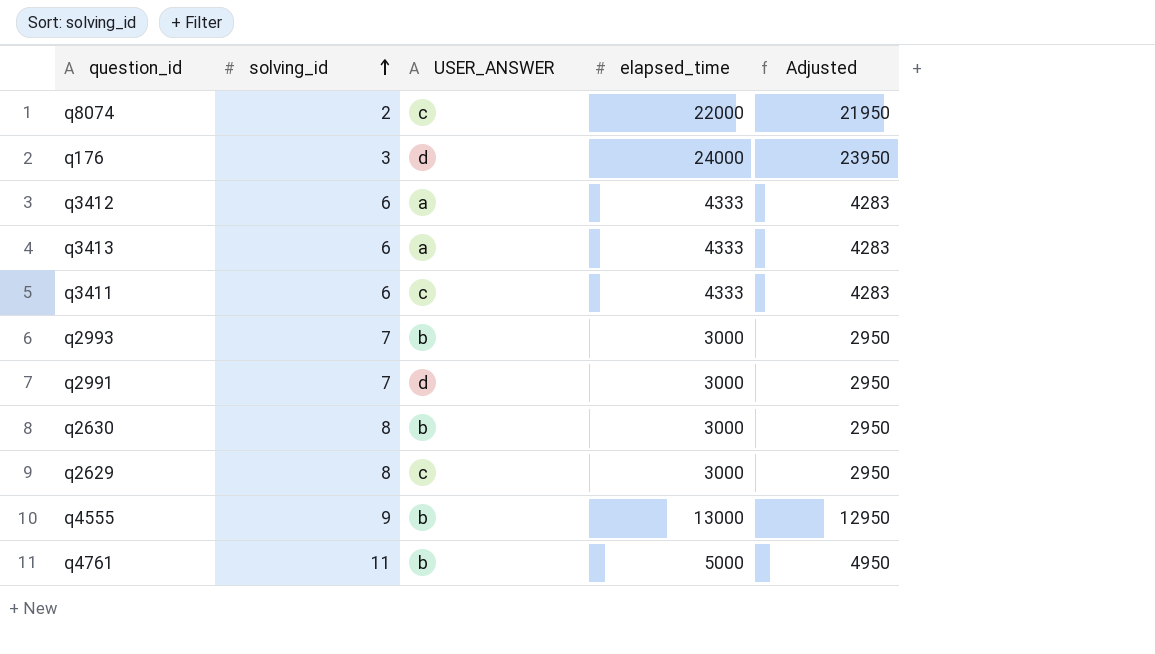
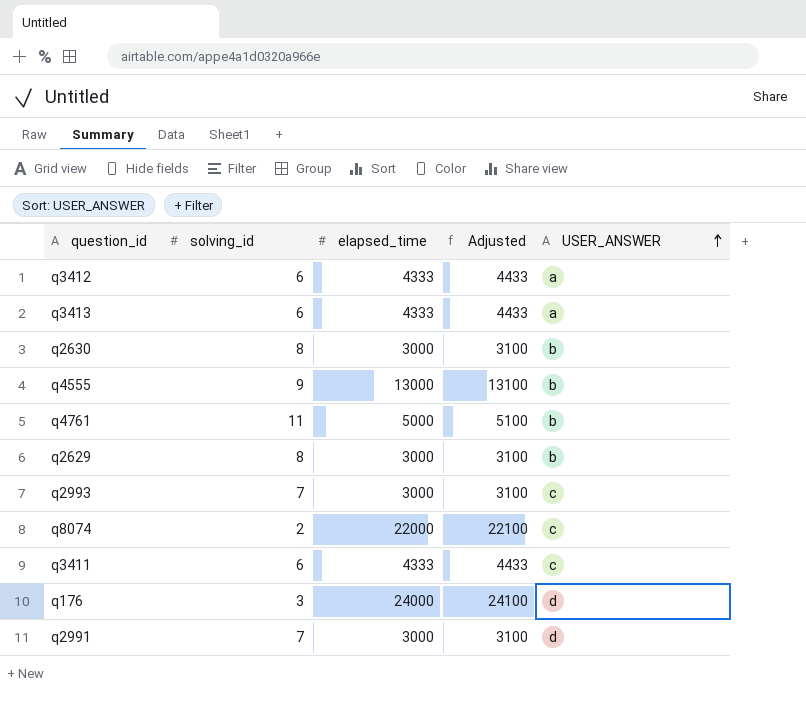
row order: solving_id ascending -> USER_ANSWER ascending
column Adjusted | formula: [elapsed_time] - 50 -> [elapsed_time] + 100
column USER_ANSWER | position: 3 -> 5
q2629 | USER_ANSWER: c -> b
q2993 | USER_ANSWER: b -> c

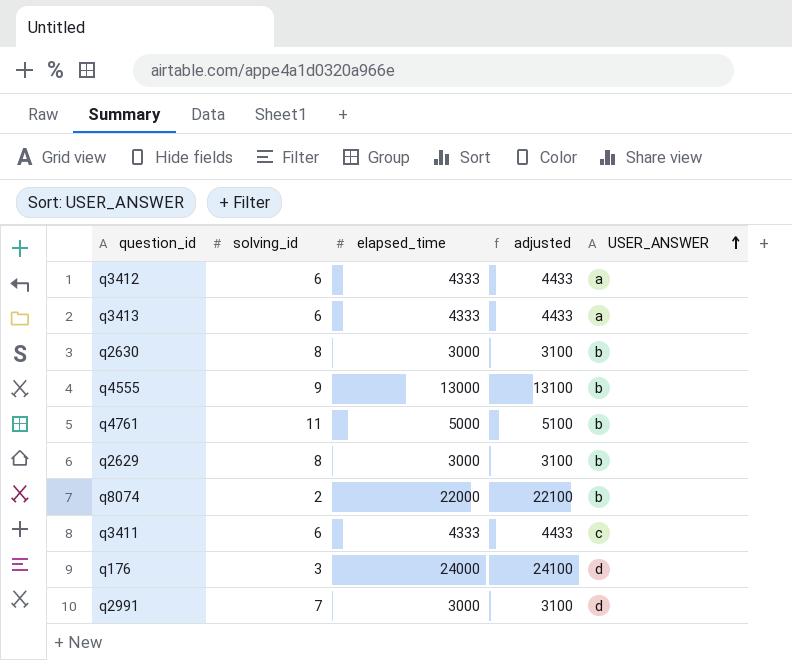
column name: Adjusted -> adjusted
row q2993: 7 | 3000 | 3100 | c -> none
q8074 | USER_ANSWER: c -> b

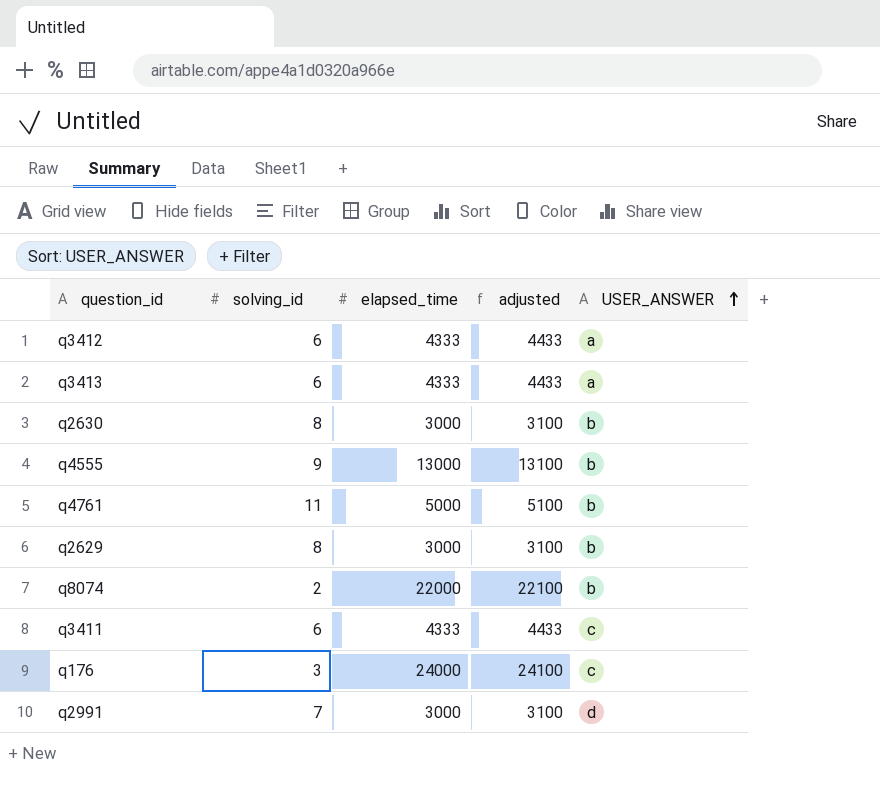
q176 | USER_ANSWER: d -> c

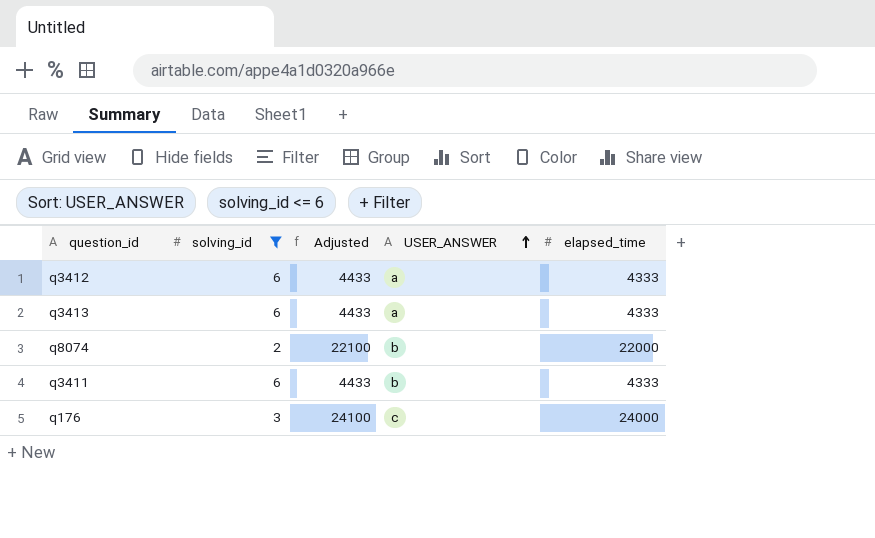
filter: none -> solving_id <= 6
column name: adjusted -> Adjusted
column elapsed_time | position: 3 -> 5
q3411 | USER_ANSWER: c -> b

